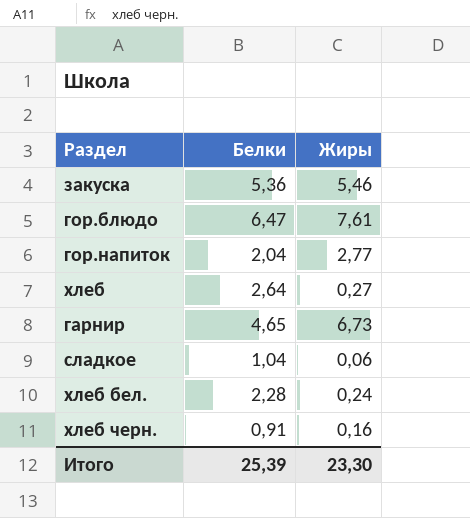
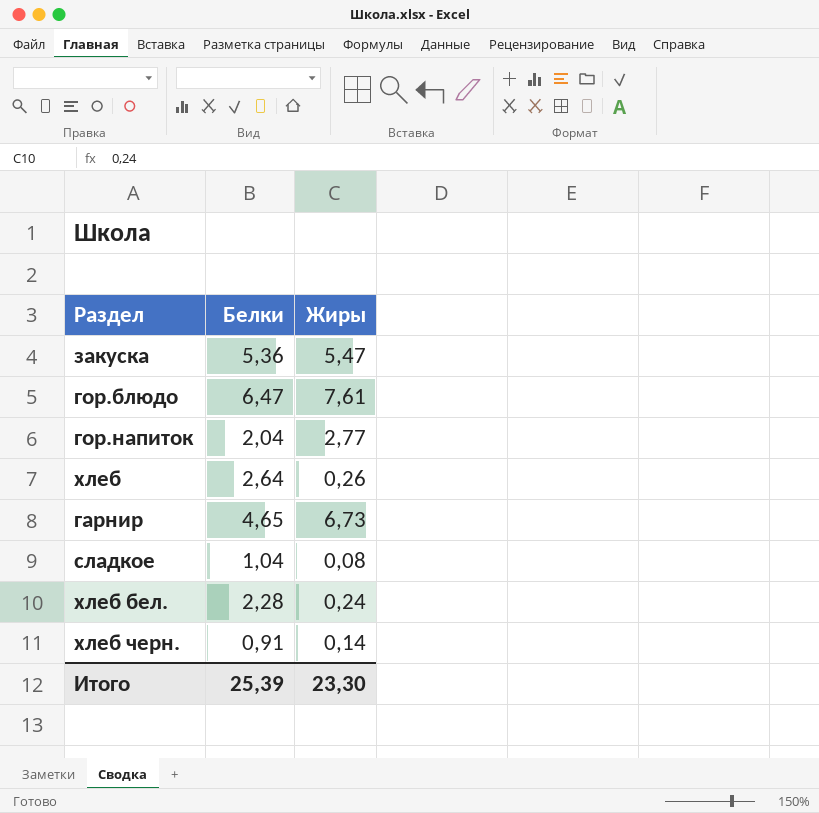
закуска | Жиры: 5,46 -> 5,47
хлеб | Жиры: 0,27 -> 0,26
сладкое | Жиры: 0,06 -> 0,08
хлеб черн. | Жиры: 0,16 -> 0,14

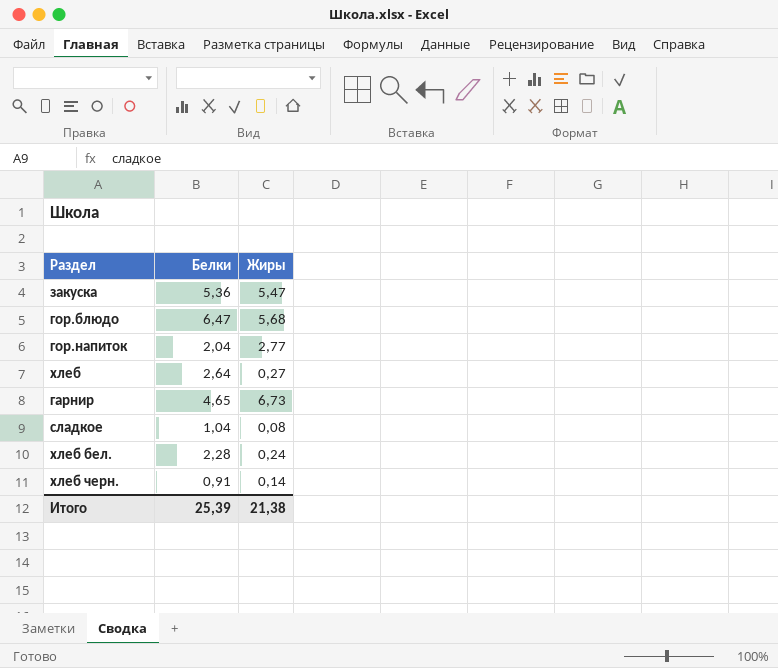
гор.блюдо | Жиры: 7,61 -> 5,68
хлеб | Жиры: 0,26 -> 0,27
Итого | Жиры: 23,30 -> 21,38

